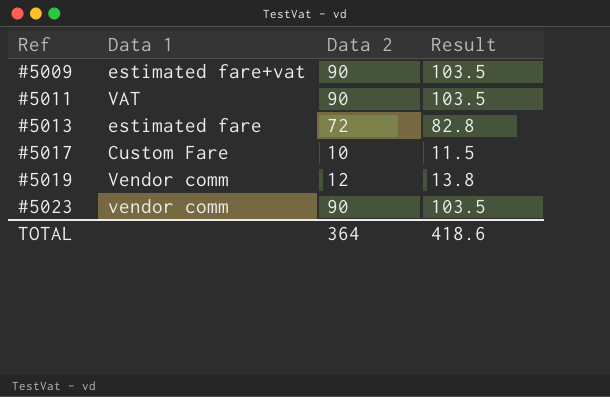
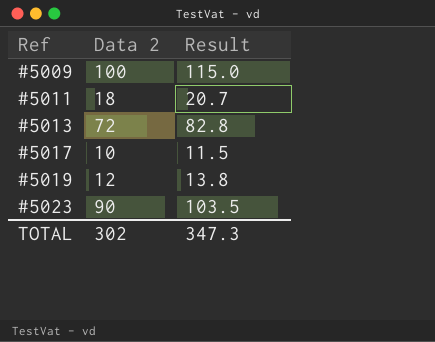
column Data 1 | position: 2 -> none
#5009 | Data 2: 90 -> 100
#5009 | Result: 103.5 -> 115.0
#5011 | Data 2: 90 -> 18
#5011 | Result: 103.5 -> 20.7
TOTAL | Data 2: 364 -> 302
TOTAL | Result: 418.6 -> 347.3

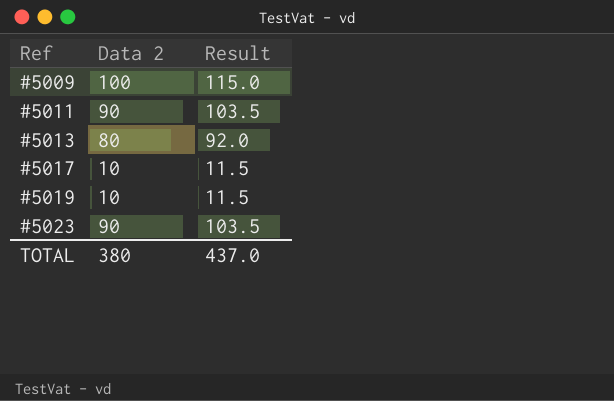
#5011 | Data 2: 18 -> 90
#5011 | Result: 20.7 -> 103.5
#5013 | Data 2: 72 -> 80
#5013 | Result: 82.8 -> 92.0
#5019 | Data 2: 12 -> 10
#5019 | Result: 13.8 -> 11.5
TOTAL | Data 2: 302 -> 380
TOTAL | Result: 347.3 -> 437.0

